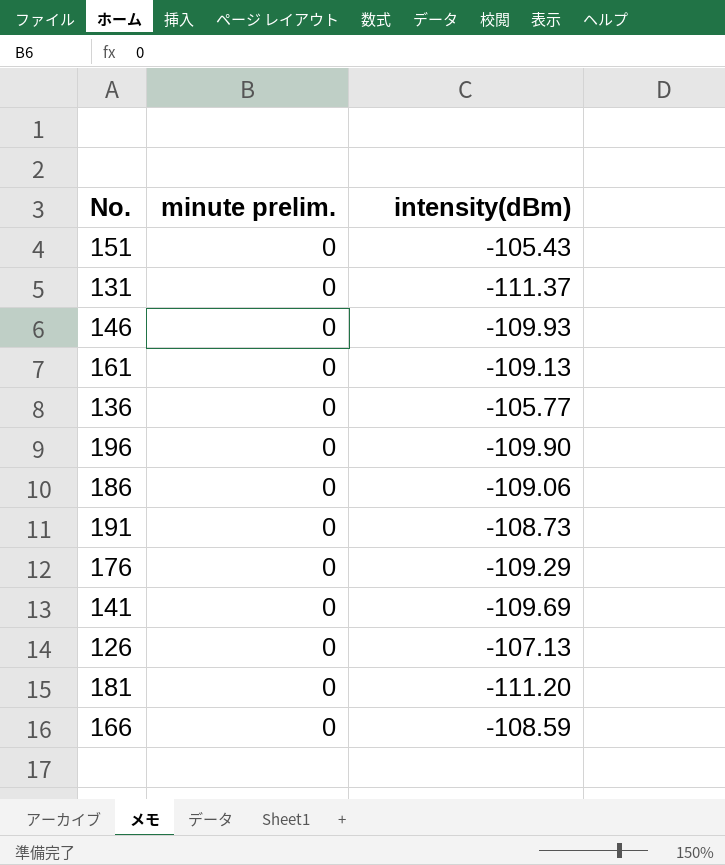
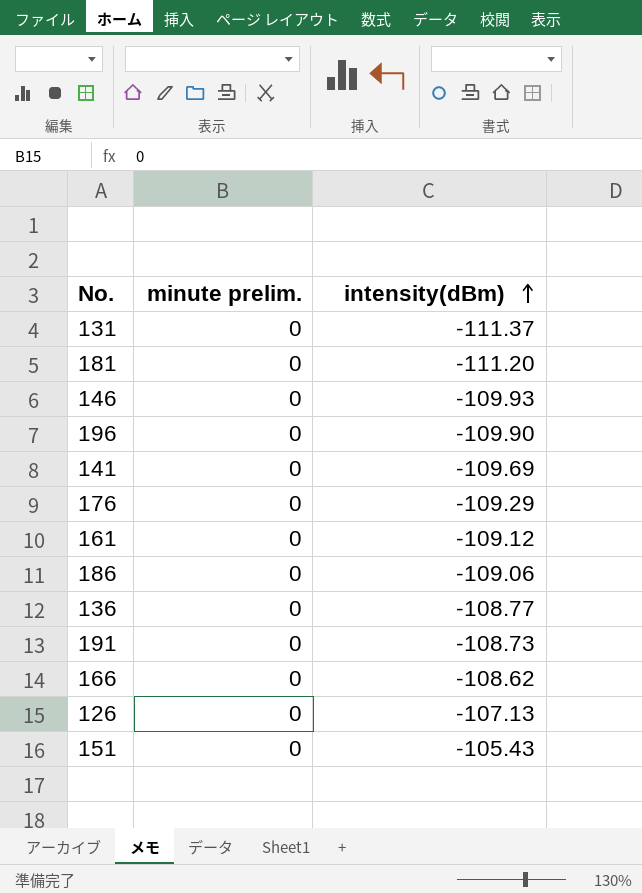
row order: none -> intensity(dBm) ascending
161 | intensity(dBm): -109.13 -> -109.12
136 | intensity(dBm): -105.77 -> -108.77
166 | intensity(dBm): -108.59 -> -108.62

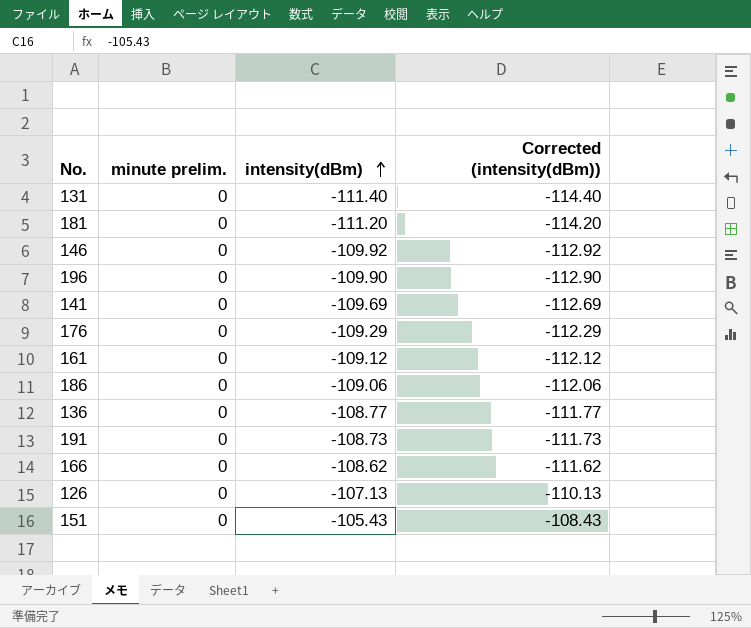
column Corrected (intensity(dBm)) | formula: none -> [intensity(dBm)] - 3
131 | intensity(dBm): -111.37 -> -111.40
146 | intensity(dBm): -109.93 -> -109.92

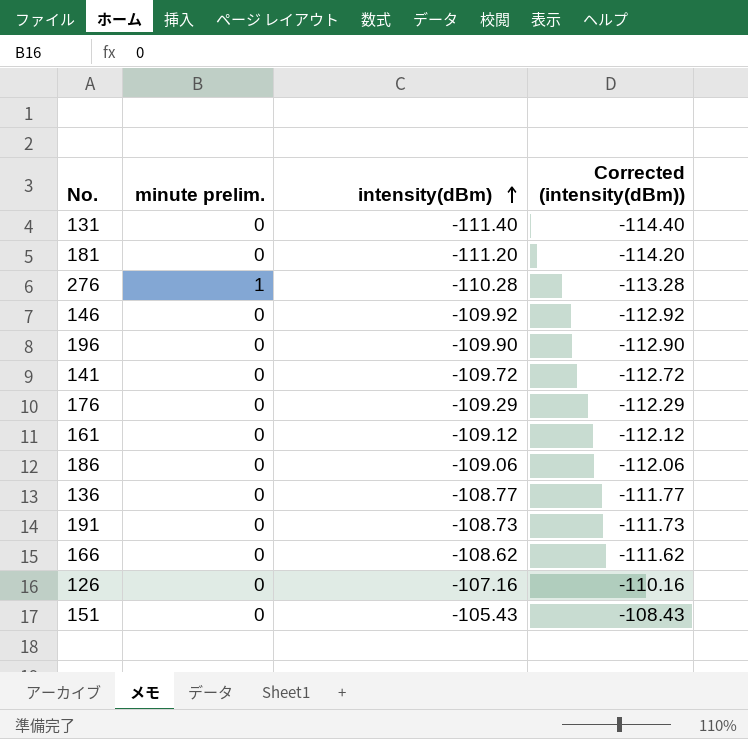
row 276: none -> 1 | -110.28 | -113.28
141 | intensity(dBm): -109.69 -> -109.72
141 | Corrected (intensity(dBm)): -112.69 -> -112.72
126 | intensity(dBm): -107.13 -> -107.16
126 | Corrected (intensity(dBm)): -110.13 -> -110.16

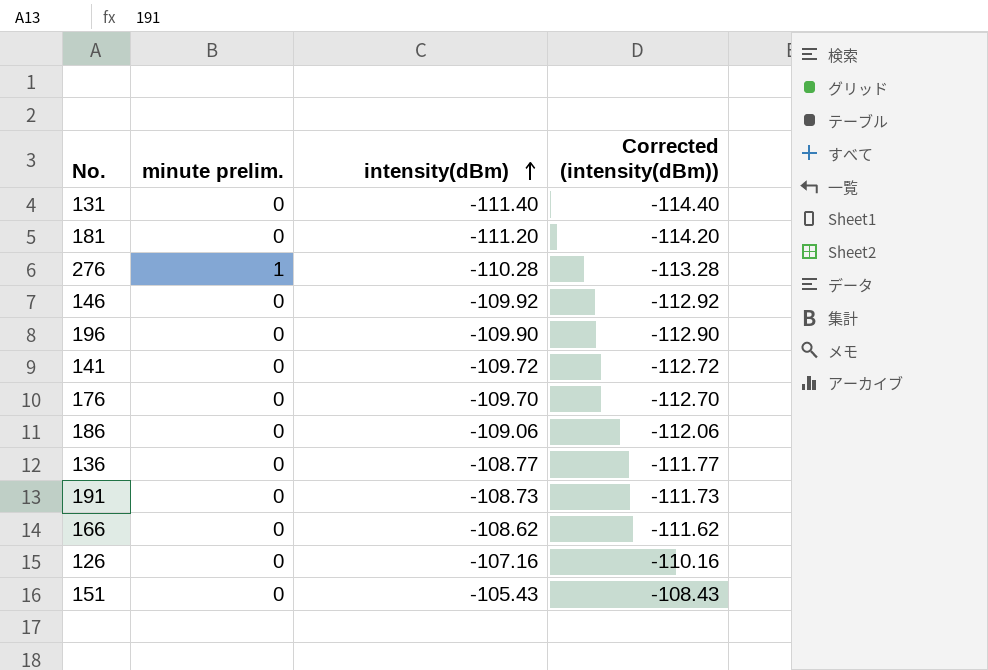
row 161: 0 | -109.12 | -112.12 -> none
176 | intensity(dBm): -109.29 -> -109.70
176 | Corrected (intensity(dBm)): -112.29 -> -112.70

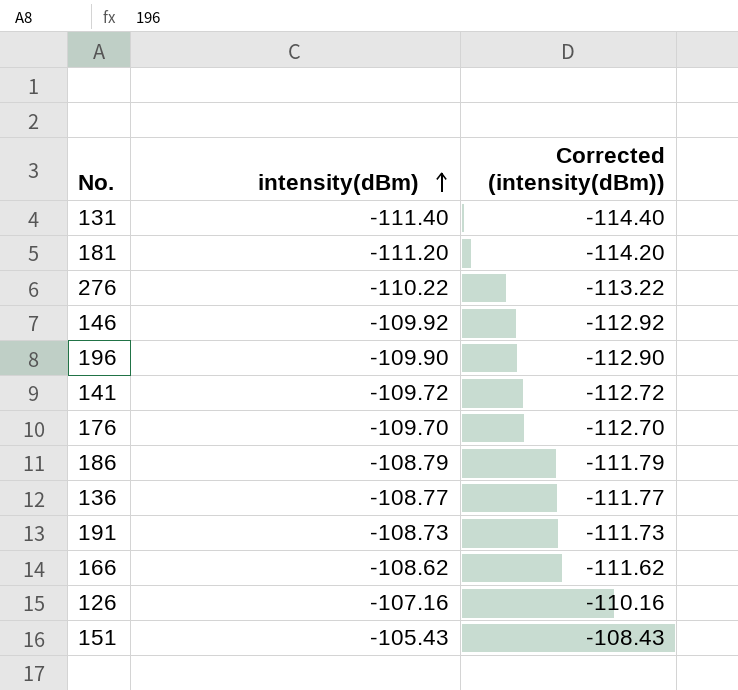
column minute prelim. | position: 2 -> none
276 | intensity(dBm): -110.28 -> -110.22
276 | Corrected (intensity(dBm)): -113.28 -> -113.22
186 | intensity(dBm): -109.06 -> -108.79
186 | Corrected (intensity(dBm)): -112.06 -> -111.79

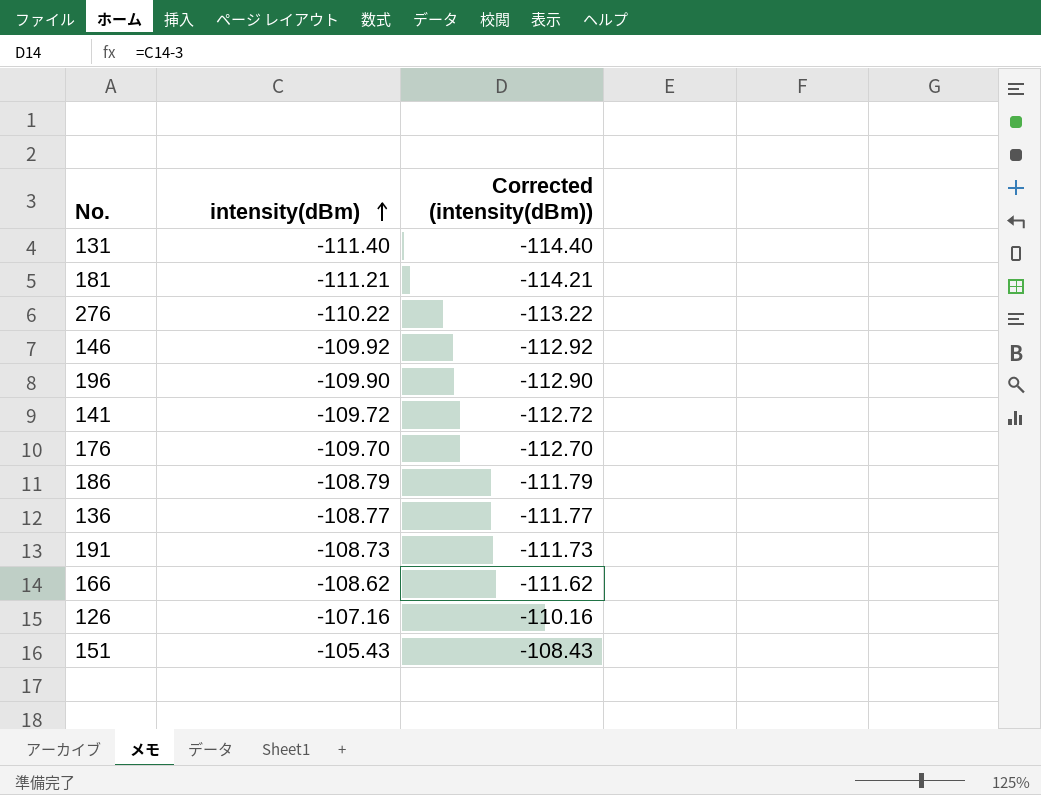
181 | intensity(dBm): -111.20 -> -111.21
181 | Corrected (intensity(dBm)): -114.20 -> -114.21

